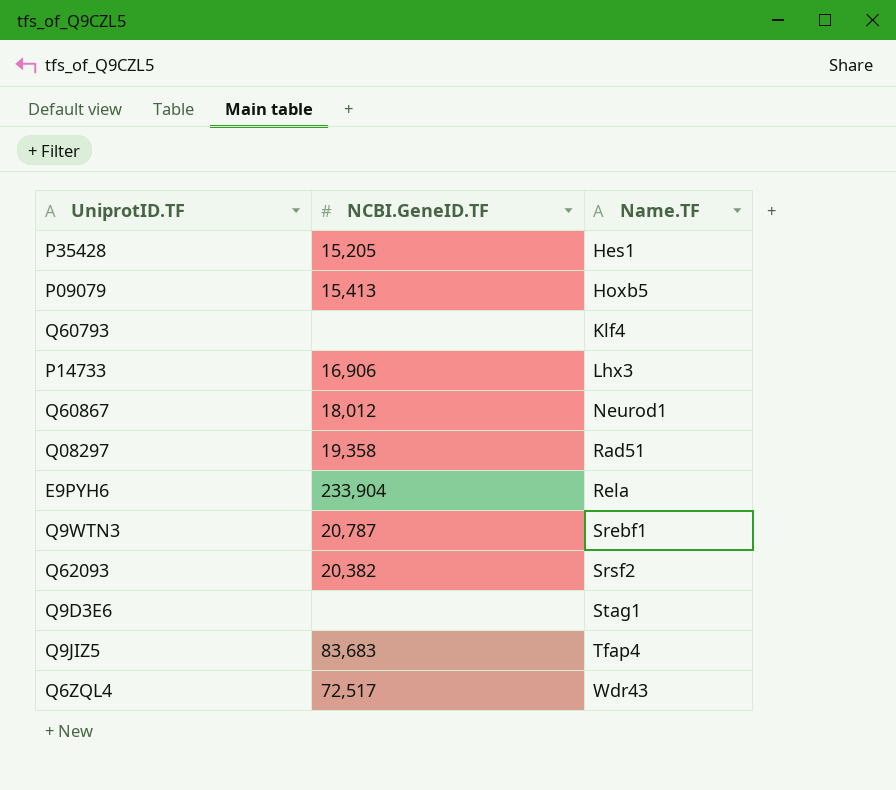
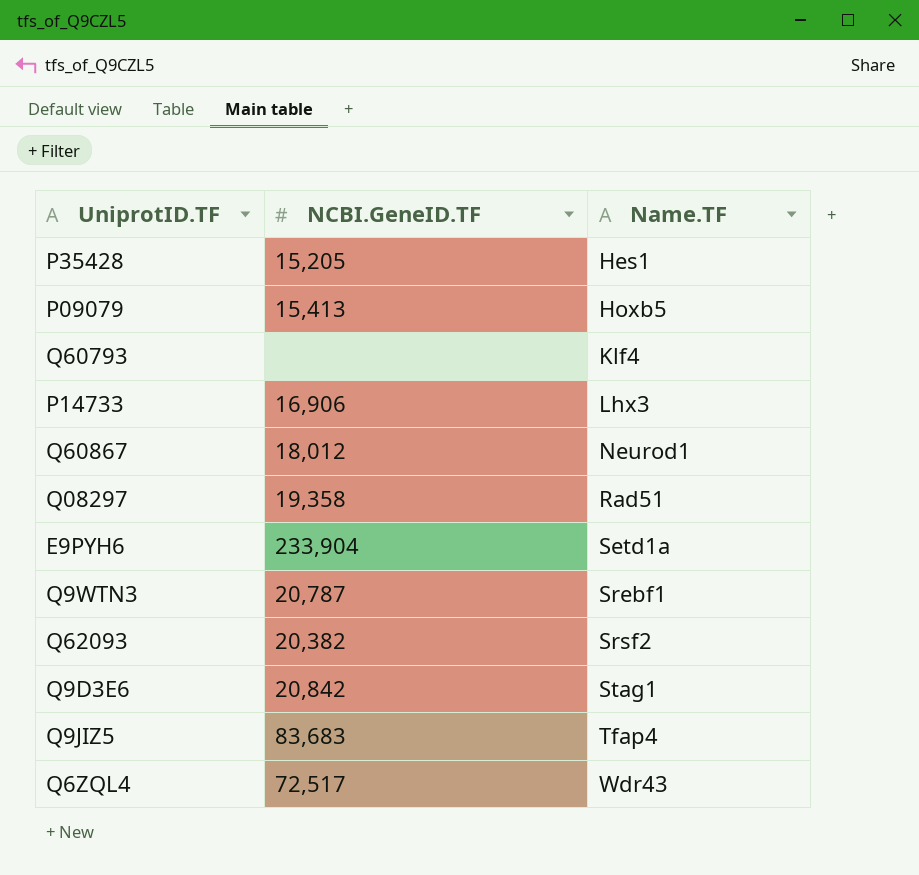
E9PYH6 | Name.TF: Rela -> Setd1a
Q9D3E6 | NCBI.GeneID.TF: none -> 20,842

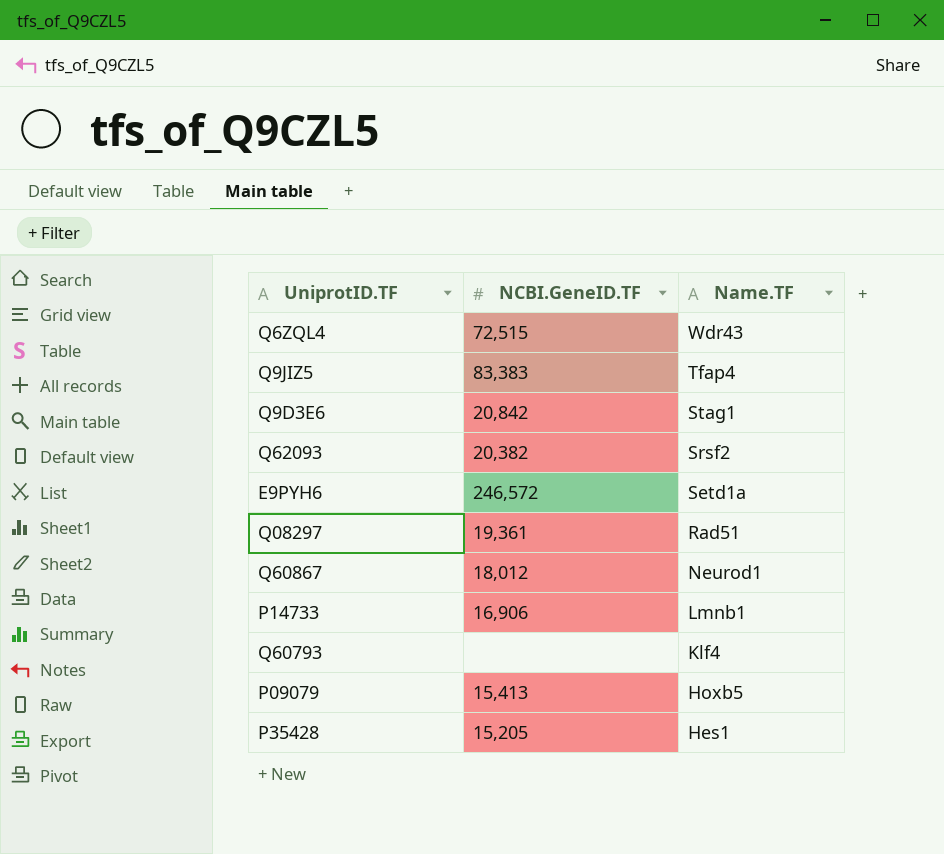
row order: Name.TF ascending -> Name.TF descending
row Q9WTN3: 20,787 | Srebf1 -> none
Q6ZQL4 | NCBI.GeneID.TF: 72,517 -> 72,515
Q9JIZ5 | NCBI.GeneID.TF: 83,683 -> 83,383
E9PYH6 | NCBI.GeneID.TF: 233,904 -> 246,572
Q08297 | NCBI.GeneID.TF: 19,358 -> 19,361
P14733 | Name.TF: Lhx3 -> Lmnb1

